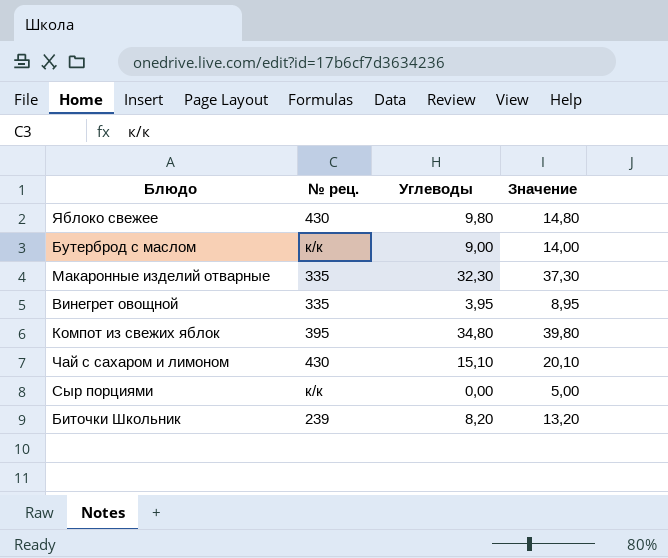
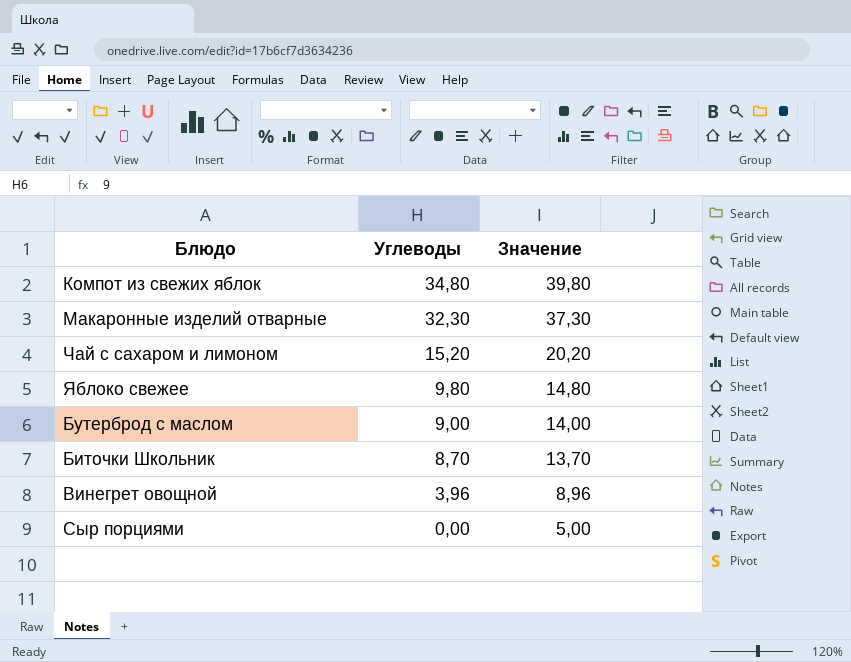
row order: none -> Углеводы descending
column № рец. | position: 2 -> none
Чай с сахаром и лимоном | Углеводы: 15,10 -> 15,20
Чай с сахаром и лимоном | Значение: 20,10 -> 20,20
Биточки Школьник | Углеводы: 8,20 -> 8,70
Биточки Школьник | Значение: 13,20 -> 13,70
Винегрет овощной | Углеводы: 3,95 -> 3,96
Винегрет овощной | Значение: 8,95 -> 8,96

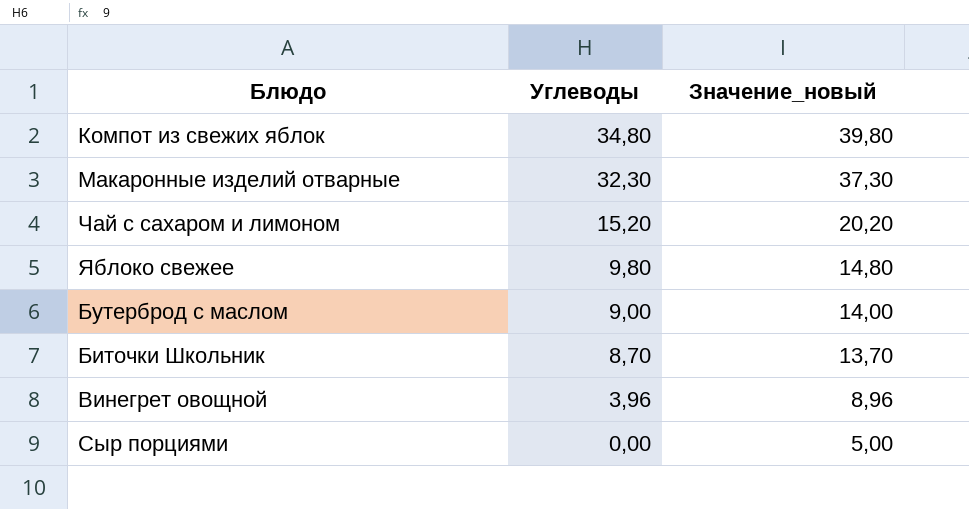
column name: Значение -> Значение_новый

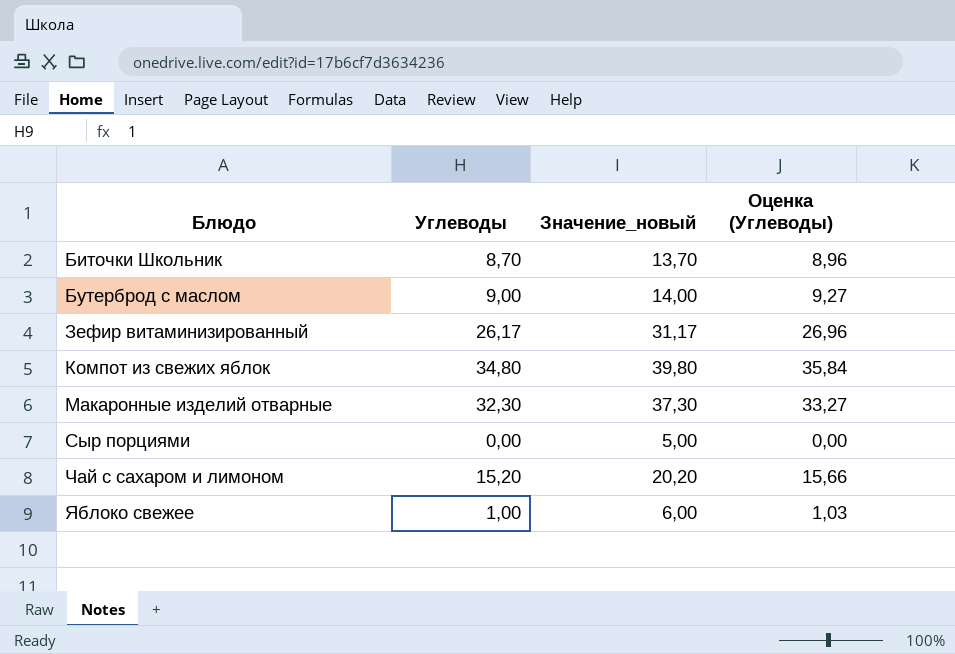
row order: Углеводы descending -> Блюдо ascending
column Оценка (Углеводы) | formula: none -> [Углеводы] * 1,03
row Винегрет овощной: 3,96 | 8,96 -> none
row Зефир витаминизированный: none -> 26,17 | 31,17 | 26,96
Яблоко свежее | Углеводы: 9,80 -> 1,00
Яблоко свежее | Значение_новый: 14,80 -> 6,00

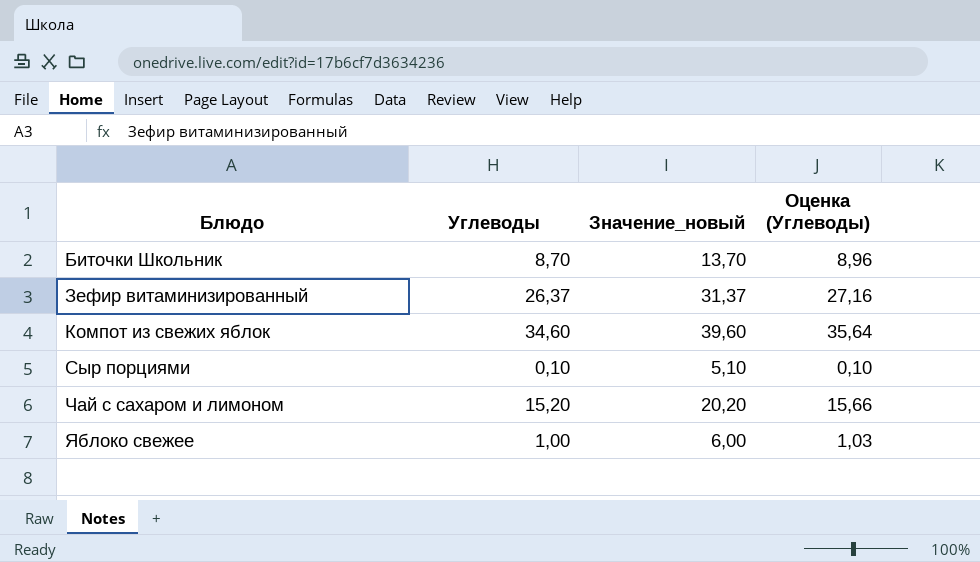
row Бутерброд с маслом: 9,00 | 14,00 | 9,27 -> none
row Макаронные изделий отварные: 32,30 | 37,30 | 33,27 -> none
Зефир витаминизированный | Углеводы: 26,17 -> 26,37
Зефир витаминизированный | Значение_новый: 31,17 -> 31,37
Зефир витаминизированный | Оценка (Углеводы): 26,96 -> 27,16
Компот из свежих яблок | Углеводы: 34,80 -> 34,60
Компот из свежих яблок | Значение_новый: 39,80 -> 39,60
Компот из свежих яблок | Оценка (Углеводы): 35,84 -> 35,64
Сыр порциями | Углеводы: 0,00 -> 0,10
Сыр порциями | Значение_новый: 5,00 -> 5,10
Сыр порциями | Оценка (Углеводы): 0,00 -> 0,10

